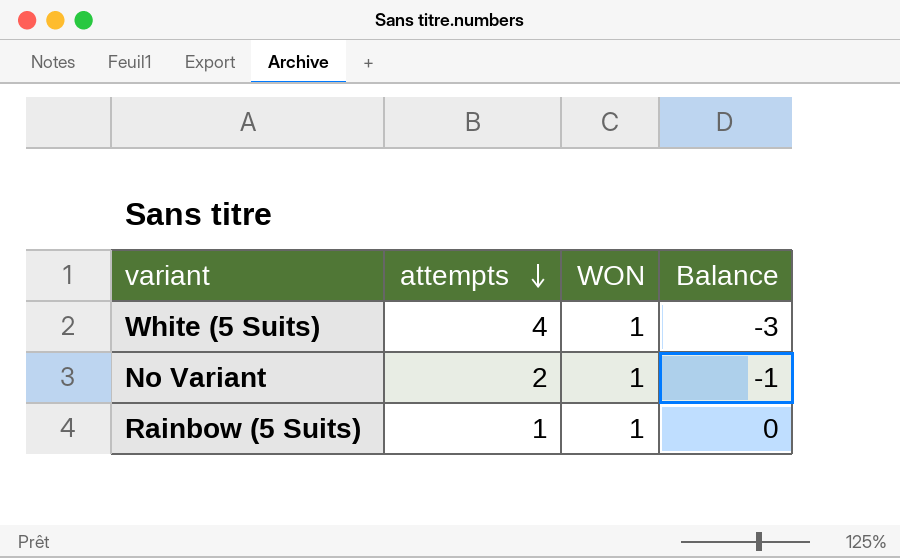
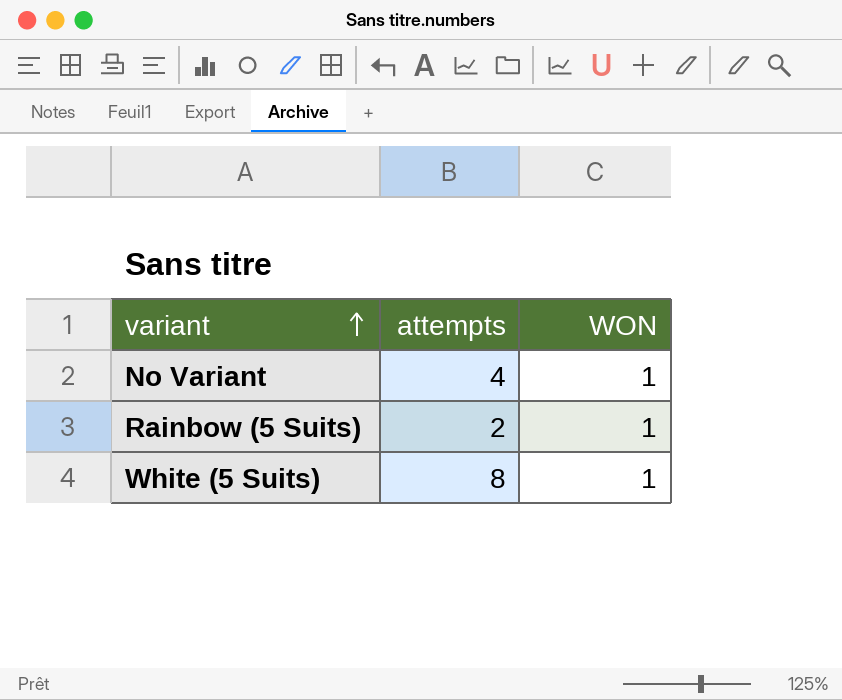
row order: attempts descending -> variant ascending
column Balance | formula: [WON] - [attempts] -> none
No Variant | attempts: 2 -> 4
Rainbow (5 Suits) | attempts: 1 -> 2
White (5 Suits) | attempts: 4 -> 8

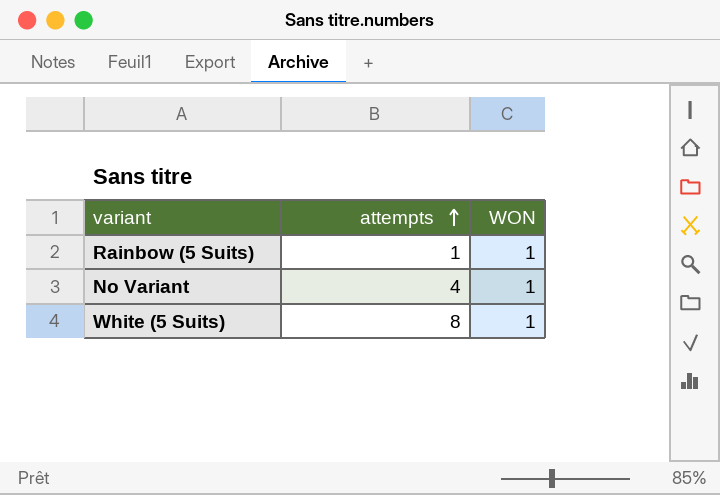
row order: variant ascending -> attempts ascending
Rainbow (5 Suits) | attempts: 2 -> 1

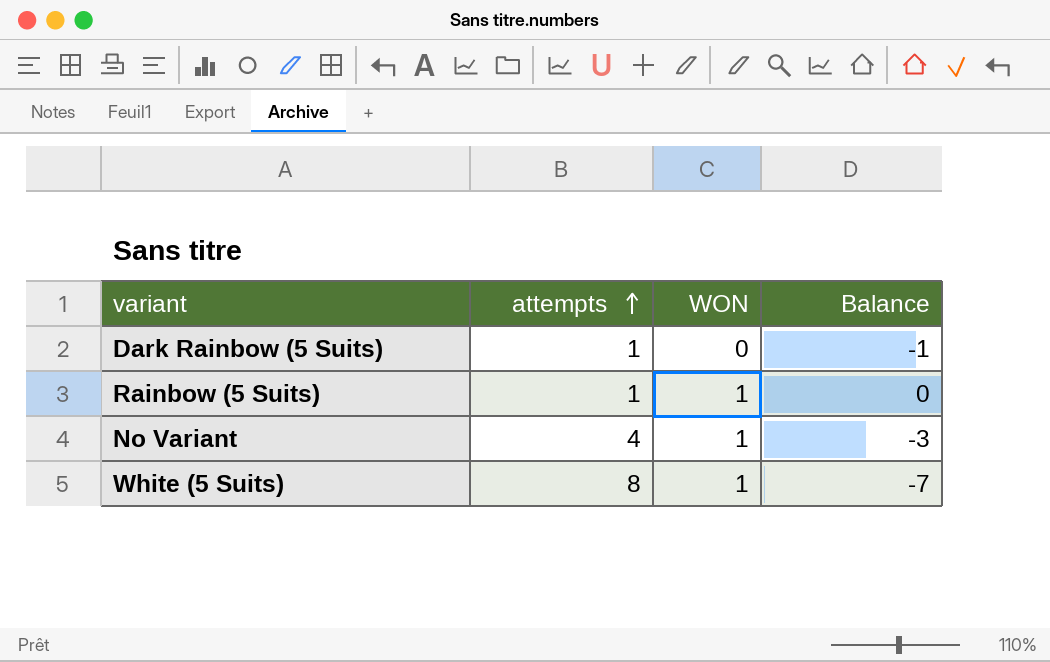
column Balance | formula: none -> [WON] - [attempts]
row Dark Rainbow (5 Suits): none -> 1 | 0 | -1

